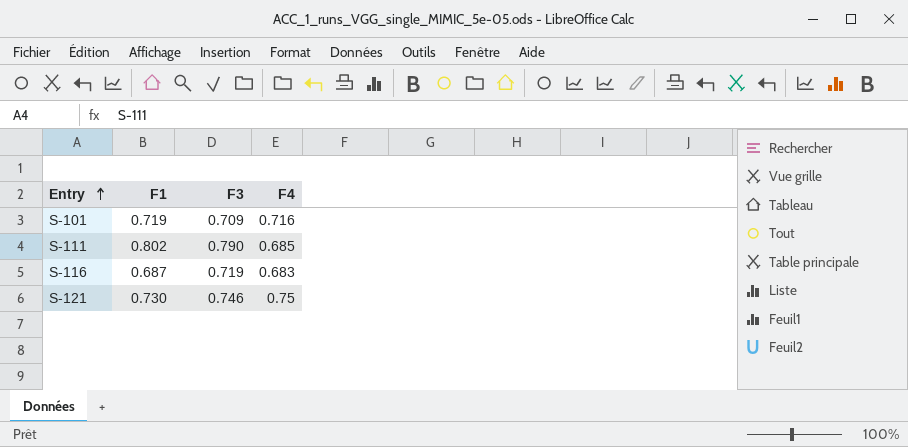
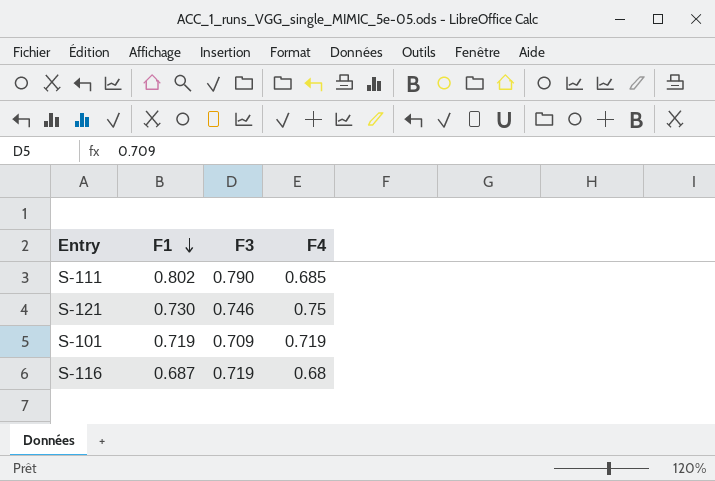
row order: Entry ascending -> F1 descending
S-101 | F4: 0.716 -> 0.719
S-116 | F4: 0.683 -> 0.68

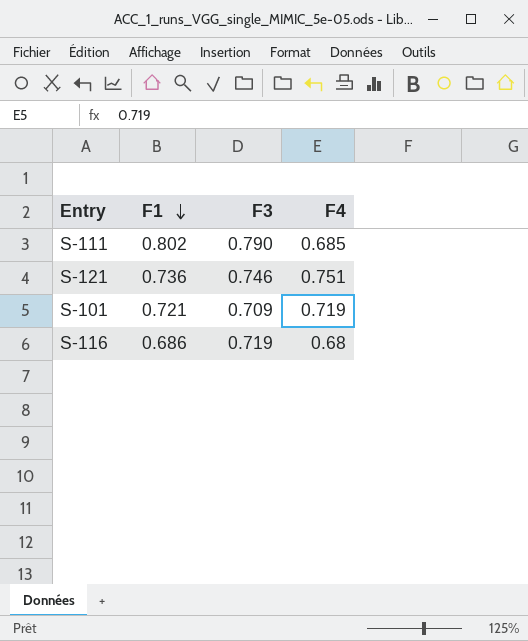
S-121 | F1: 0.730 -> 0.736
S-121 | F4: 0.75 -> 0.751
S-101 | F1: 0.719 -> 0.721
S-116 | F1: 0.687 -> 0.686

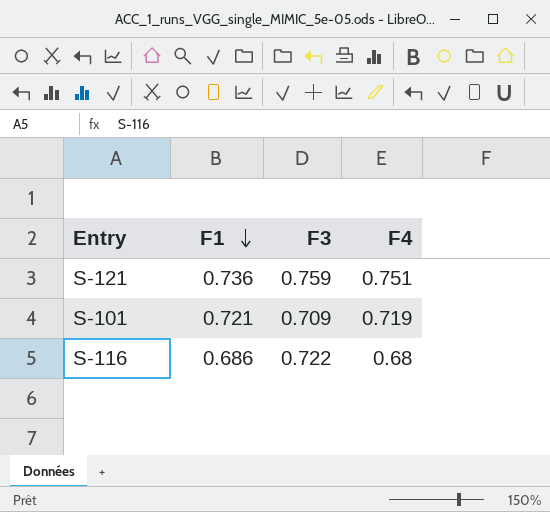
row S-111: 0.802 | 0.790 | 0.685 -> none
S-121 | F3: 0.746 -> 0.759
S-116 | F3: 0.719 -> 0.722

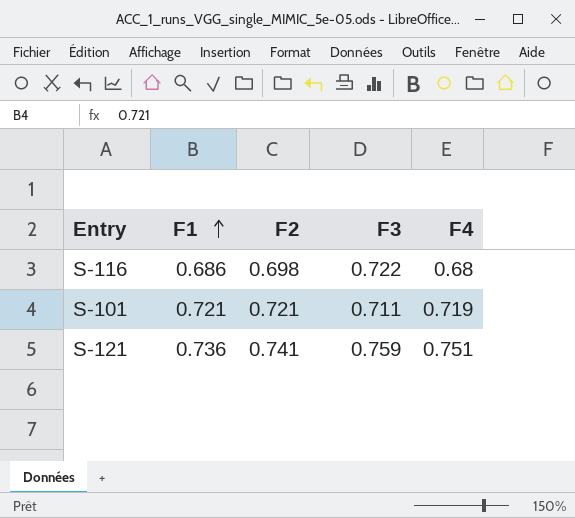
row order: F1 descending -> F1 ascending
column F2 | position: none -> 3
S-101 | F3: 0.709 -> 0.711

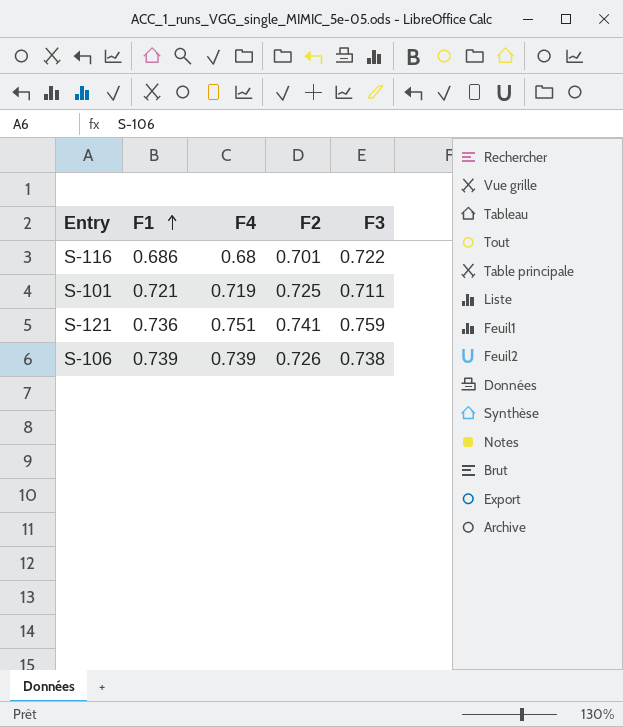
column F4 | position: 5 -> 3
S-116 | F2: 0.698 -> 0.701
S-101 | F2: 0.721 -> 0.725
row S-106: none -> 0.739 | 0.739 | 0.726 | 0.738

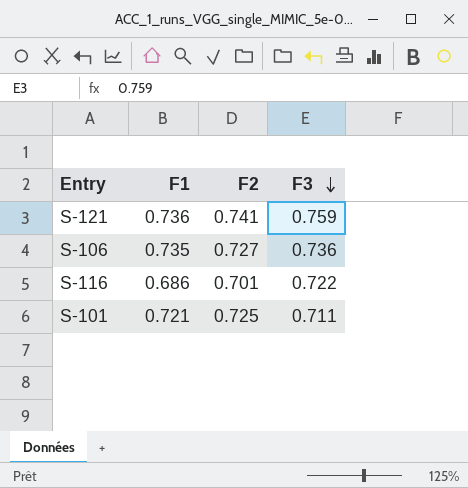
row order: F1 ascending -> F3 descending
column F4 | position: 3 -> none
S-106 | F1: 0.739 -> 0.735
S-106 | F2: 0.726 -> 0.727
S-106 | F3: 0.738 -> 0.736

